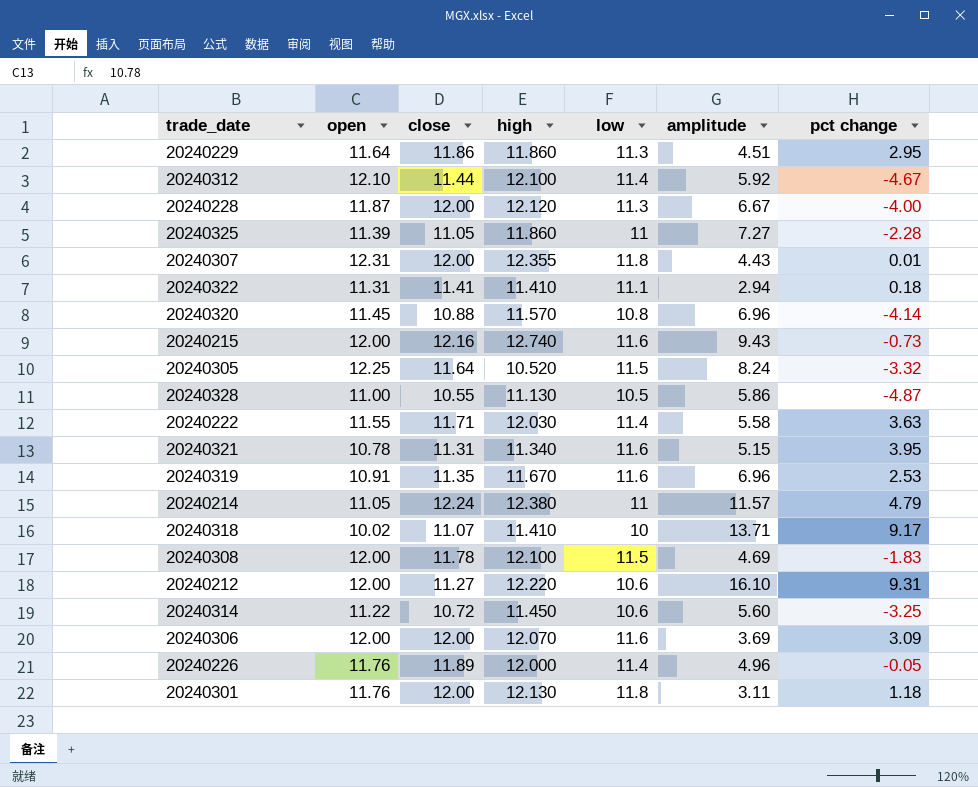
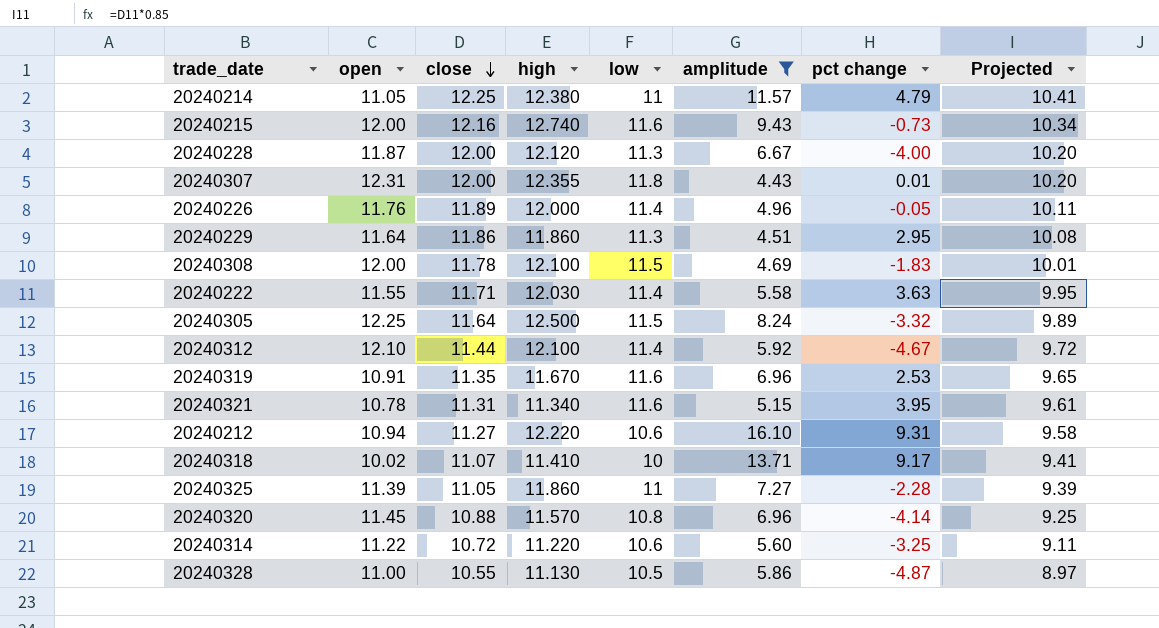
filter: none -> amplitude >= 4.43
row order: none -> close descending
column Projected | formula: none -> [close] * 0.85
20240214 | close: 12.24 -> 12.25
20240305 | high: 10.520 -> 12.500
20240212 | open: 12.00 -> 10.94
20240314 | high: 11.450 -> 11.220

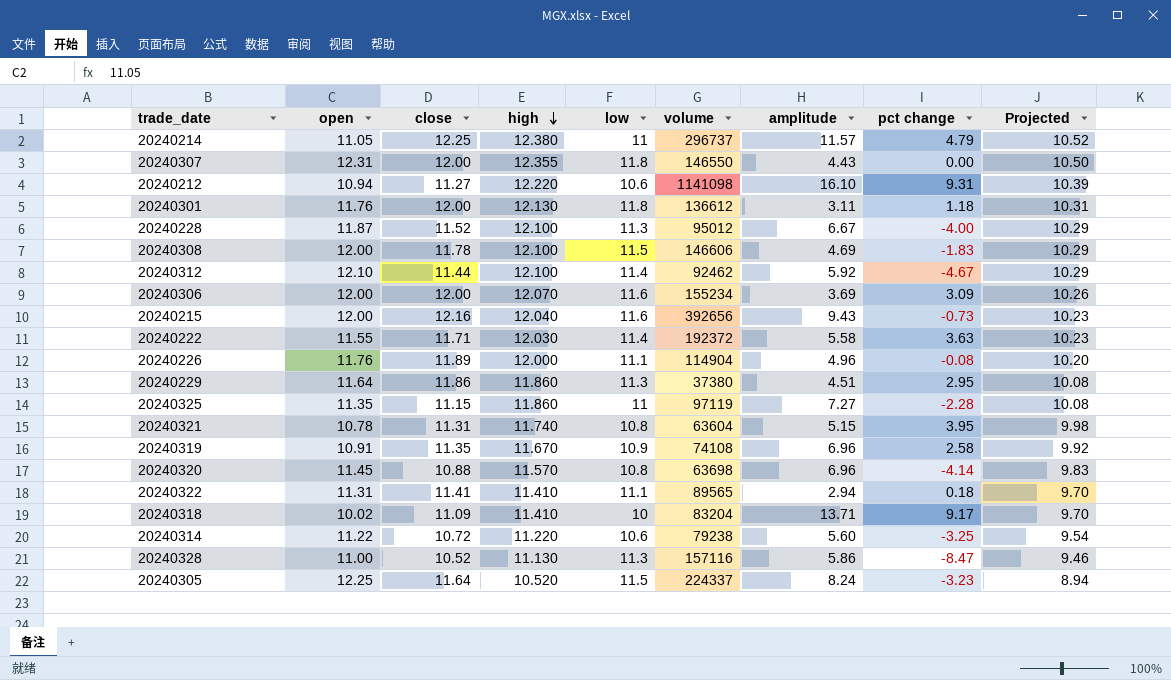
filter: amplitude >= 4.43 -> none
row order: close descending -> high descending
column volume | position: none -> 6
column Projected | formula: [close] * 0.85 -> [high] * 0.85
20240307 | pct change: 0.01 -> 0.00
20240228 | close: 12.00 -> 11.52
20240228 | high: 12.120 -> 12.100
20240215 | high: 12.740 -> 12.040
20240226 | low: 11.4 -> 11.1
20240226 | pct change: -0.05 -> -0.08
20240325 | open: 11.39 -> 11.35
20240325 | close: 11.05 -> 11.15
20240321 | high: 11.340 -> 11.740
20240321 | low: 11.6 -> 10.8
20240319 | low: 11.6 -> 10.9
20240319 | pct change: 2.53 -> 2.58
20240318 | close: 11.07 -> 11.09
20240328 | close: 10.55 -> 10.52
20240328 | low: 10.5 -> 11.3
20240328 | pct change: -4.87 -> -8.47
20240305 | high: 12.500 -> 10.520
20240305 | pct change: -3.32 -> -3.23

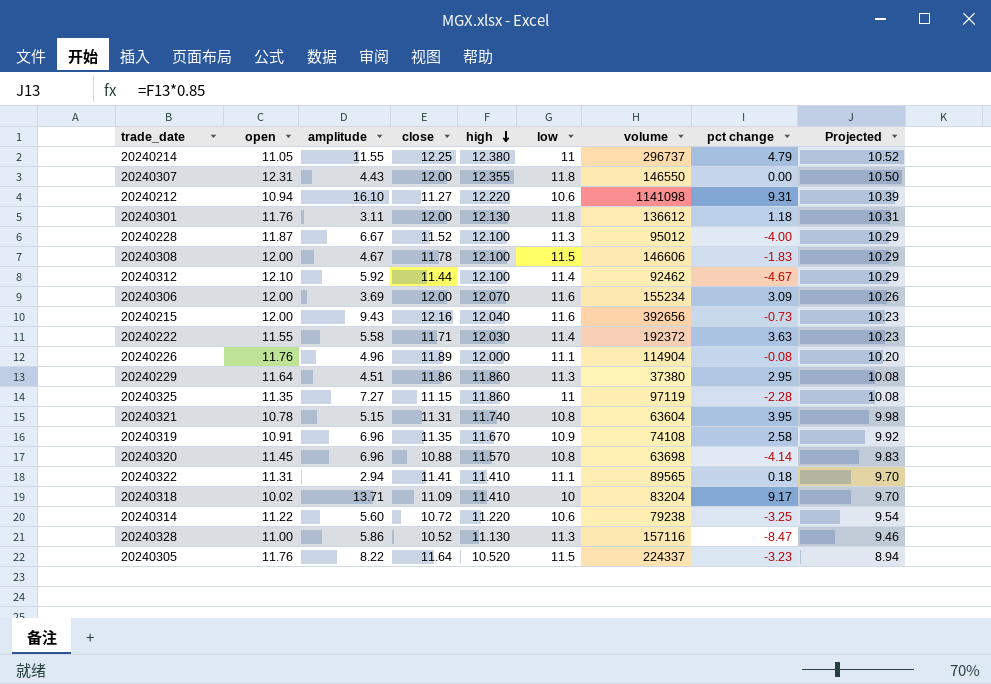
column amplitude | position: 7 -> 3
20240214 | amplitude: 11.57 -> 11.55
20240308 | amplitude: 4.69 -> 4.67
20240305 | open: 12.25 -> 11.76
20240305 | amplitude: 8.24 -> 8.22

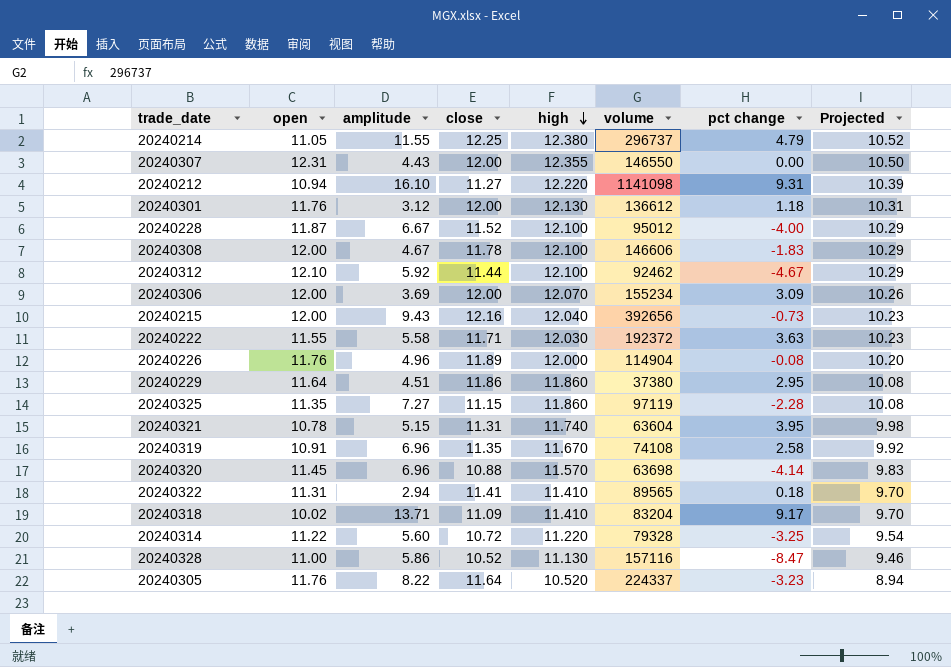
column low | position: 6 -> none
20240301 | amplitude: 3.11 -> 3.12
20240314 | volume: 79238 -> 79328

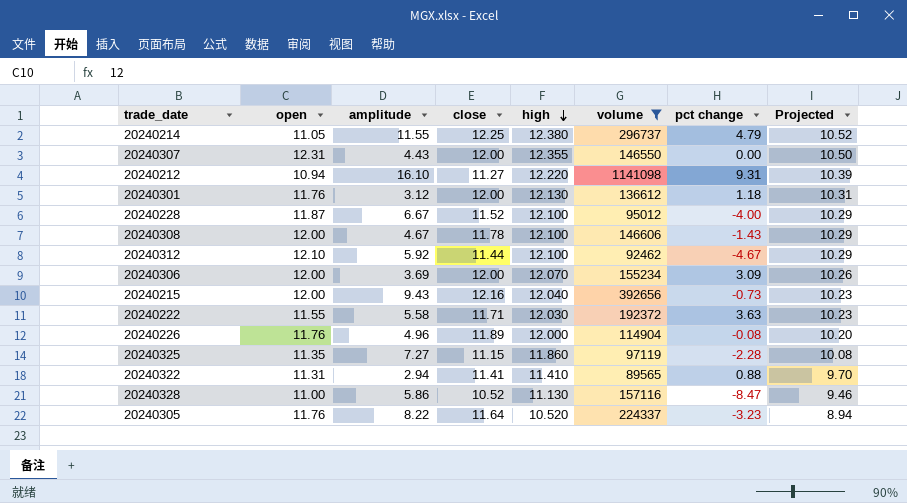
filter: none -> volume >= 89565
20240308 | pct change: -1.83 -> -1.43
20240322 | pct change: 0.18 -> 0.88

